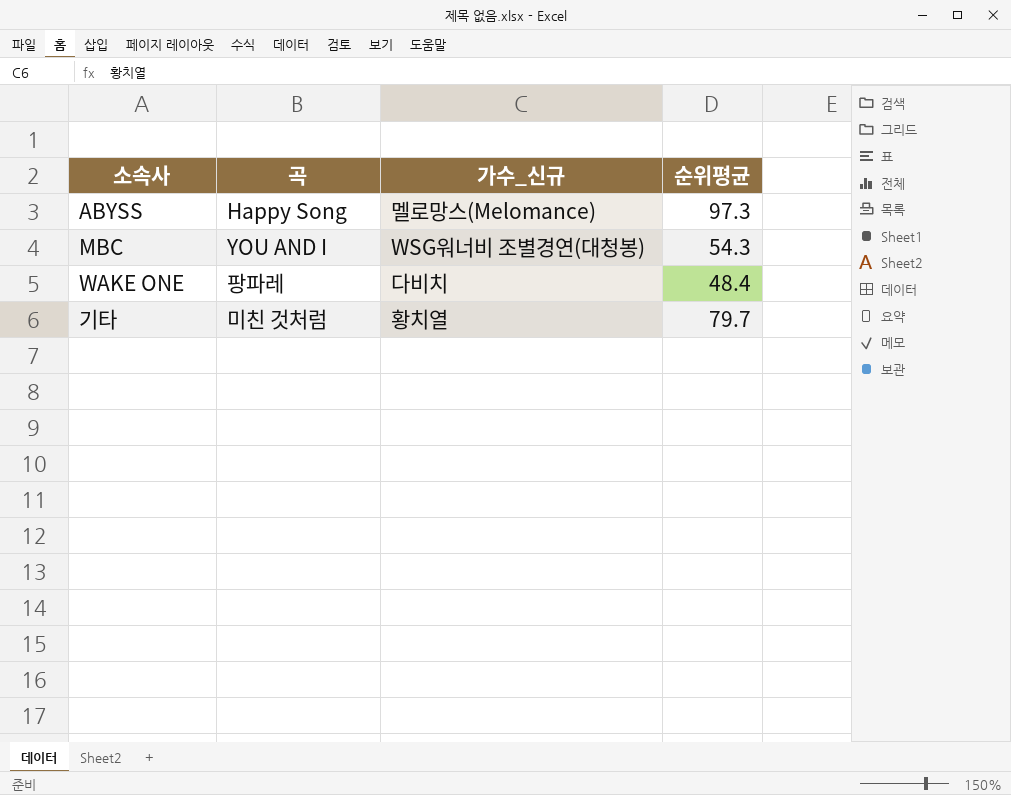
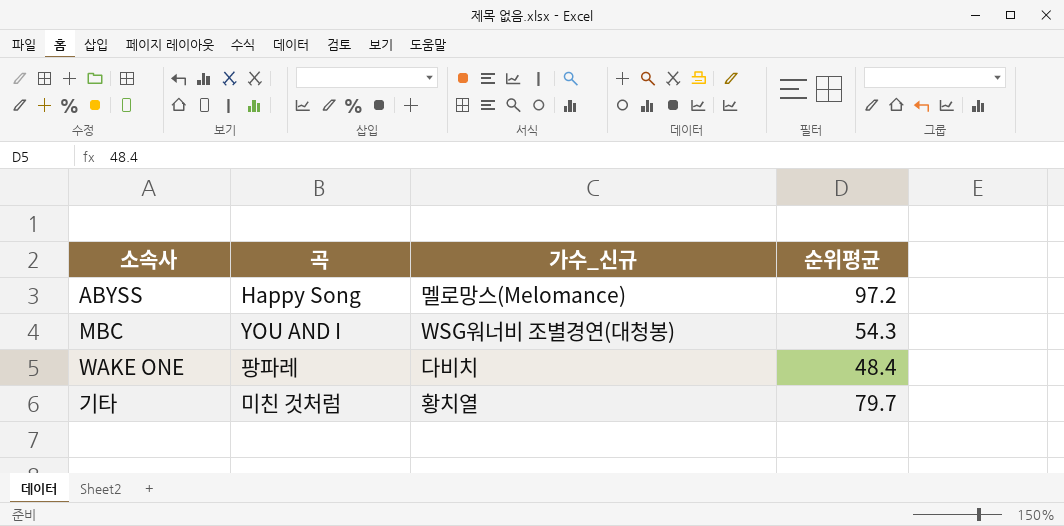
ABYSS | 순위평균: 97.3 -> 97.2

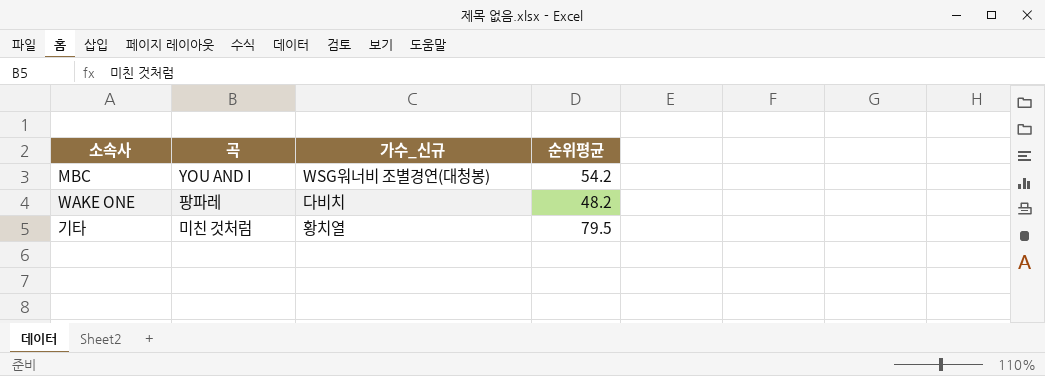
row ABYSS: Happy Song | 멜로망스(Melomance) | 97.2 -> none
MBC | 순위평균: 54.3 -> 54.2
WAKE ONE | 순위평균: 48.4 -> 48.2
기타 | 순위평균: 79.7 -> 79.5

